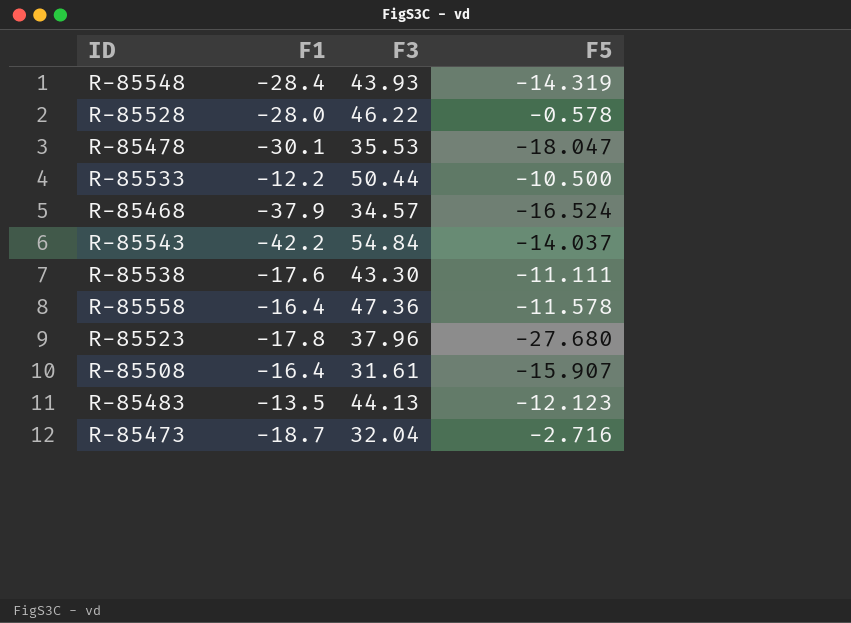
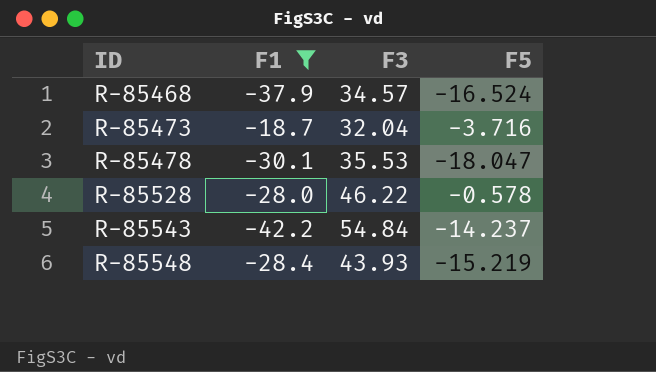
filter: none -> F1 <= -18.7
row order: none -> ID ascending
R-85473 | F5: -2.716 -> -3.716
R-85543 | F5: -14.037 -> -14.237
R-85548 | F5: -14.319 -> -15.219

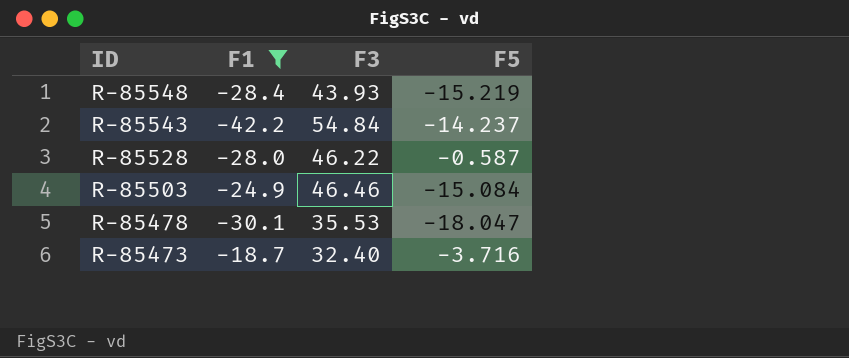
row order: ID ascending -> ID descending
row R-85468: -37.9 | 34.57 | -16.524 -> none
R-85528 | F5: -0.578 -> -0.587
row R-85503: none -> -24.9 | 46.46 | -15.084
R-85473 | F3: 32.04 -> 32.40

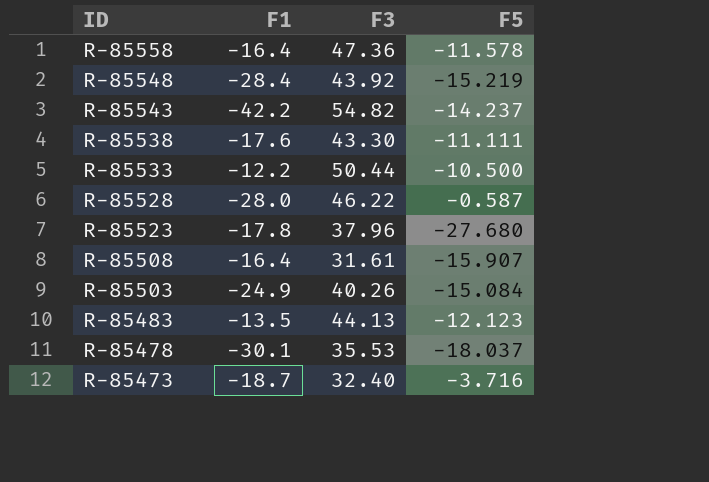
filter: F1 <= -18.7 -> none
R-85548 | F3: 43.93 -> 43.92
R-85543 | F3: 54.84 -> 54.82
R-85503 | F3: 46.46 -> 40.26
R-85478 | F5: -18.047 -> -18.037

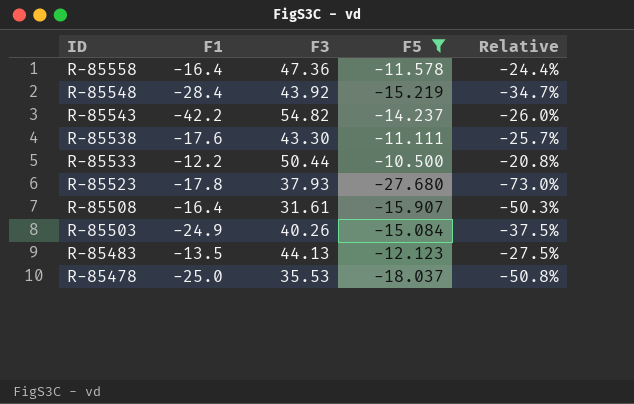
filter: none -> F5 <= -10.500
column Relative | formula: none -> [F5] / [F3]
R-85523 | F3: 37.96 -> 37.93
R-85478 | F1: -30.1 -> -25.0

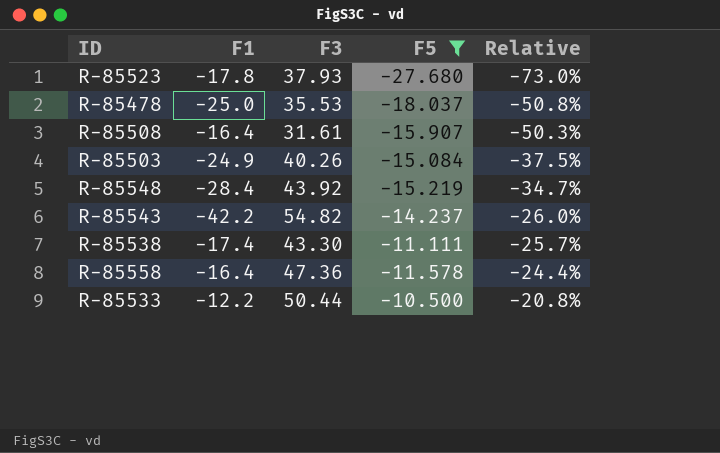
row order: ID descending -> Relative ascending
row R-85483: -13.5 | 44.13 | -12.123 | -27.5% -> none
R-85538 | F1: -17.6 -> -17.4

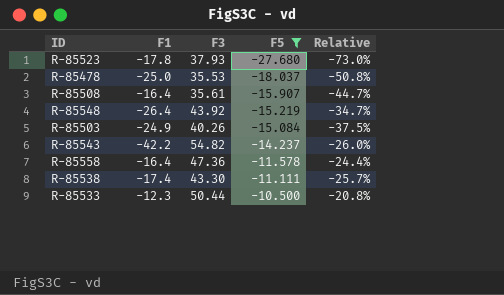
row order: Relative ascending -> F5 ascending
R-85508 | F3: 31.61 -> 35.61
R-85508 | Relative: -50.3% -> -44.7%
R-85548 | F1: -28.4 -> -26.4
R-85533 | F1: -12.2 -> -12.3

